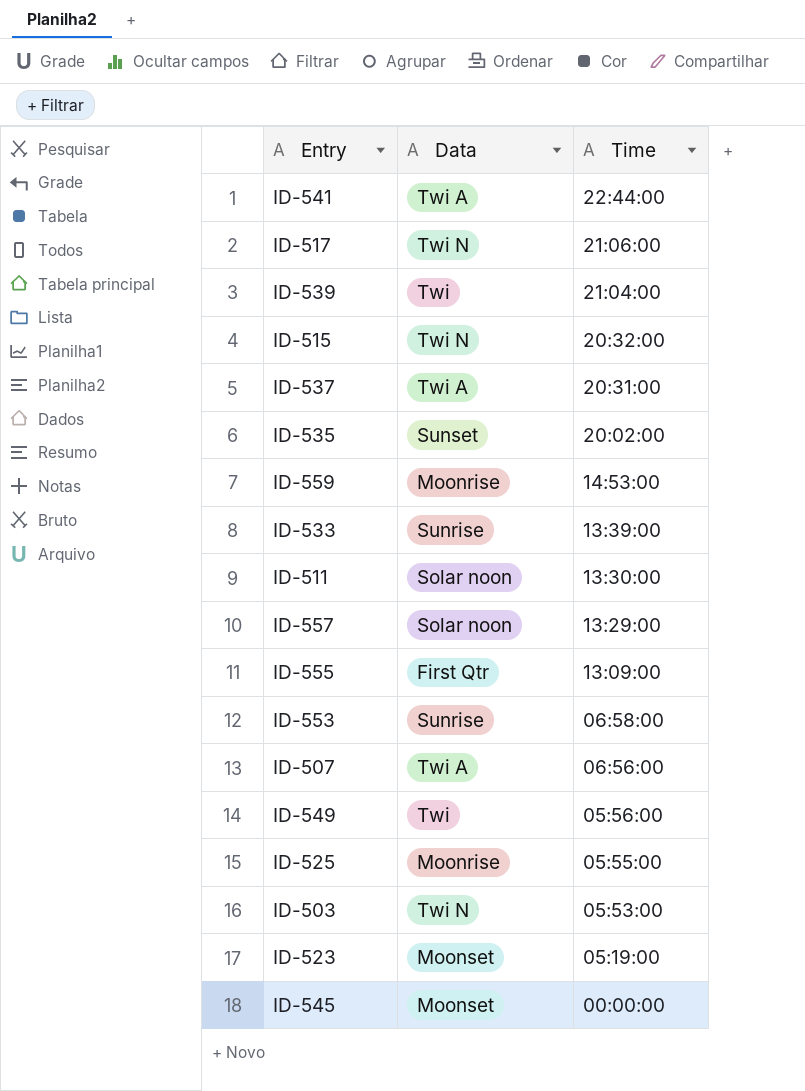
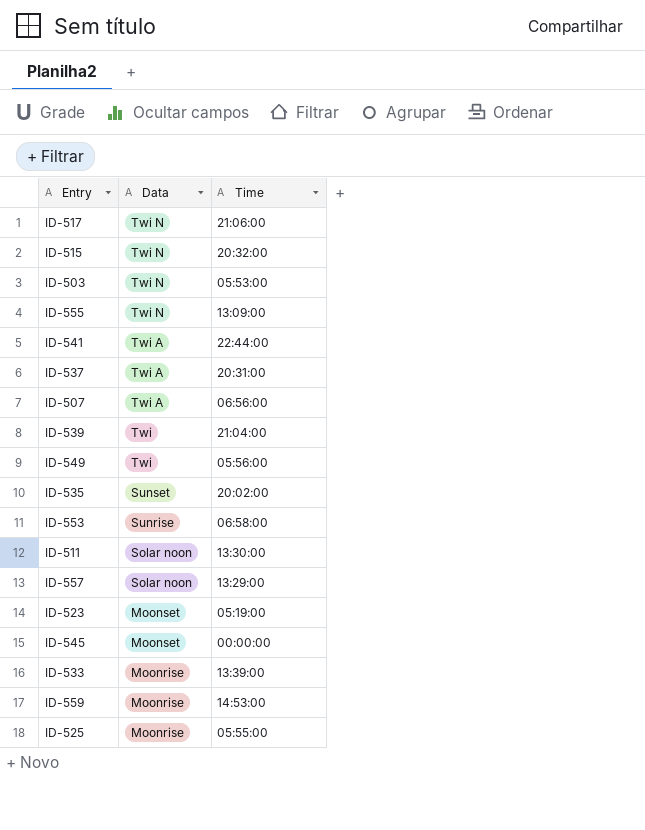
row order: Time descending -> Data descending
ID-555 | Data: First Qtr -> Twi N
ID-533 | Data: Sunrise -> Moonrise

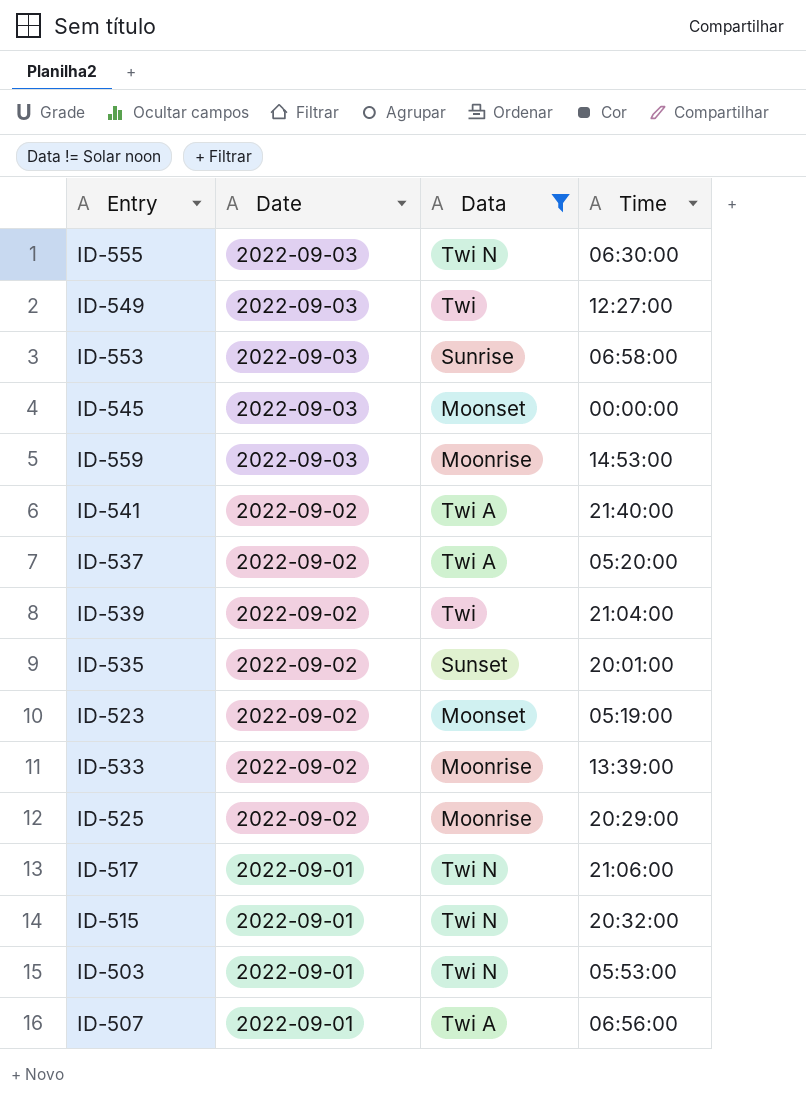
filter: none -> Data != Solar noon
row order: Data descending -> Date descending
column Date | position: none -> 2
ID-555 | Time: 13:09:00 -> 06:30:00
ID-549 | Time: 05:56:00 -> 12:27:00
ID-541 | Time: 22:44:00 -> 21:40:00
ID-537 | Time: 20:31:00 -> 05:20:00
ID-535 | Time: 20:02:00 -> 20:01:00
ID-525 | Time: 05:55:00 -> 20:29:00

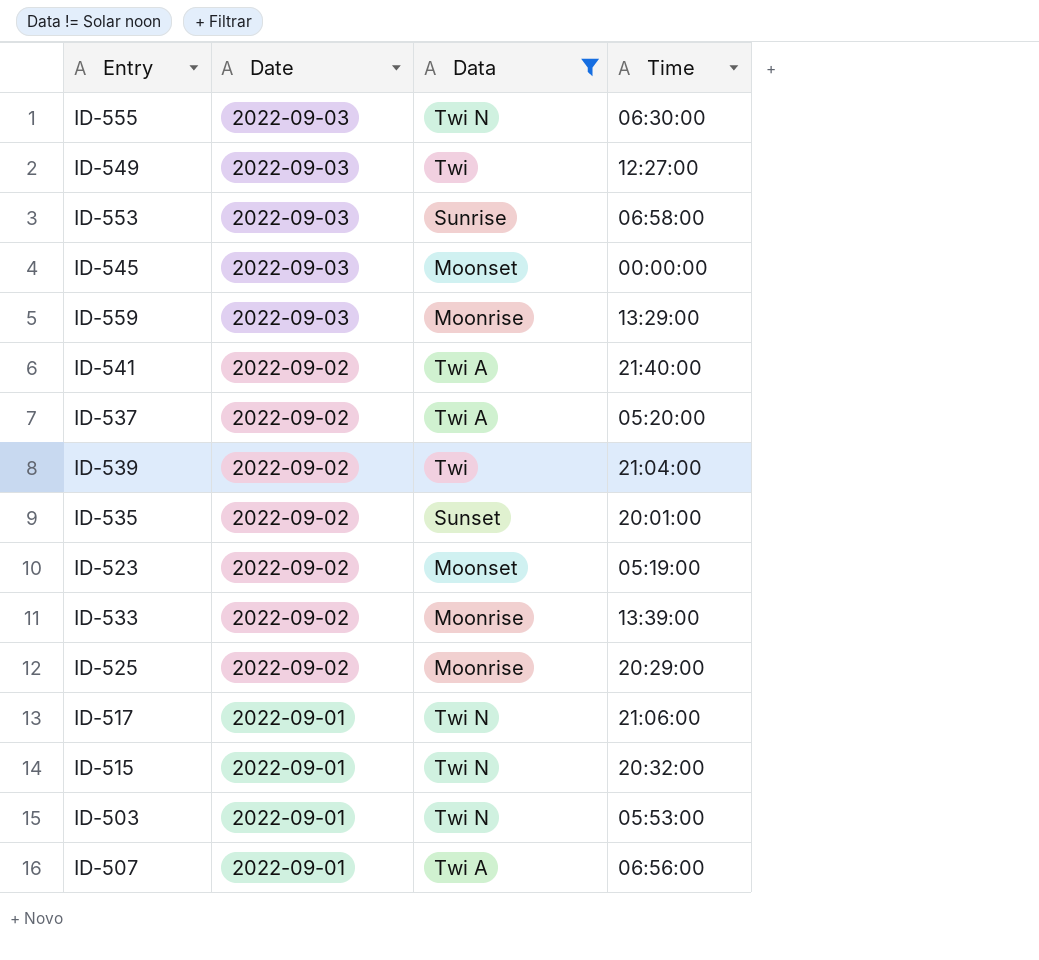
ID-559 | Time: 14:53:00 -> 13:29:00

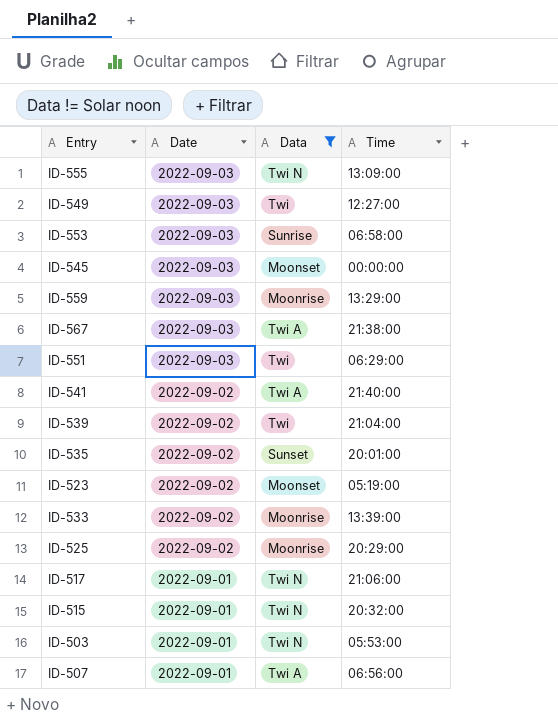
row ID-537: 2022-09-02 | Twi A | 05:20:00 -> none
ID-555 | Time: 06:30:00 -> 13:09:00
row ID-567: none -> 2022-09-03 | Twi A | 21:38:00
row ID-551: none -> 2022-09-03 | Twi | 06:29:00

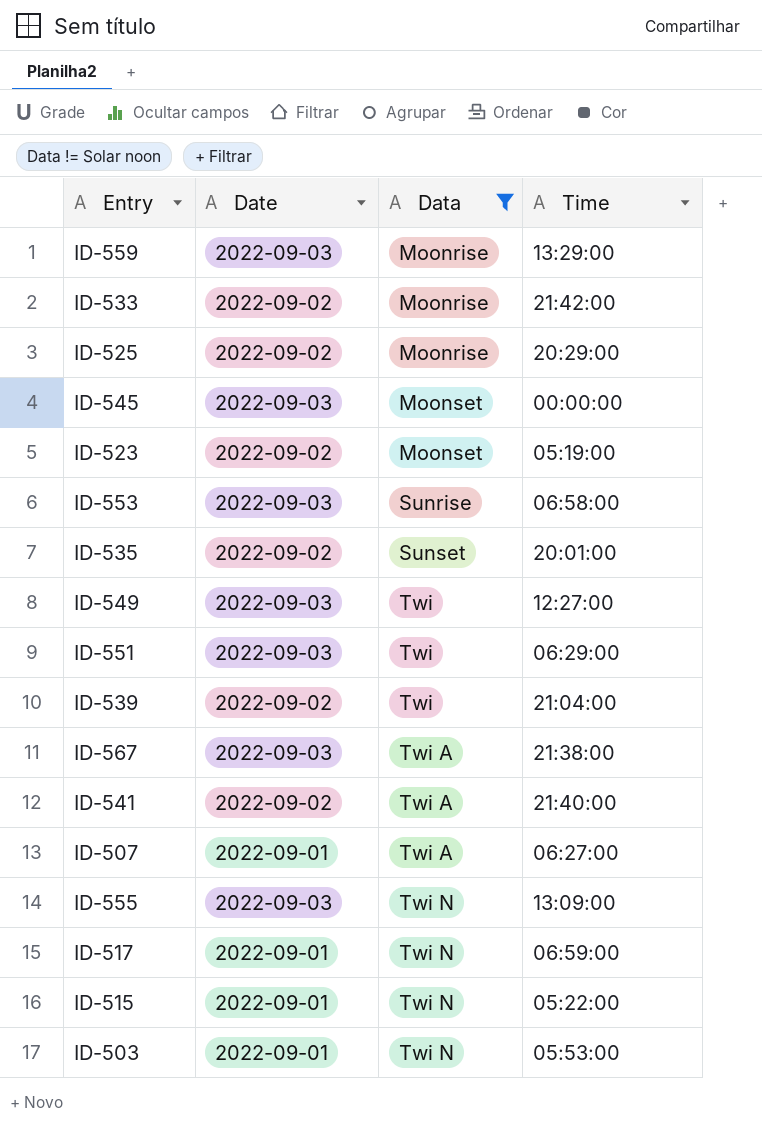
row order: Date descending -> Data ascending
ID-533 | Time: 13:39:00 -> 21:42:00
ID-507 | Time: 06:56:00 -> 06:27:00
ID-517 | Time: 21:06:00 -> 06:59:00
ID-515 | Time: 20:32:00 -> 05:22:00

